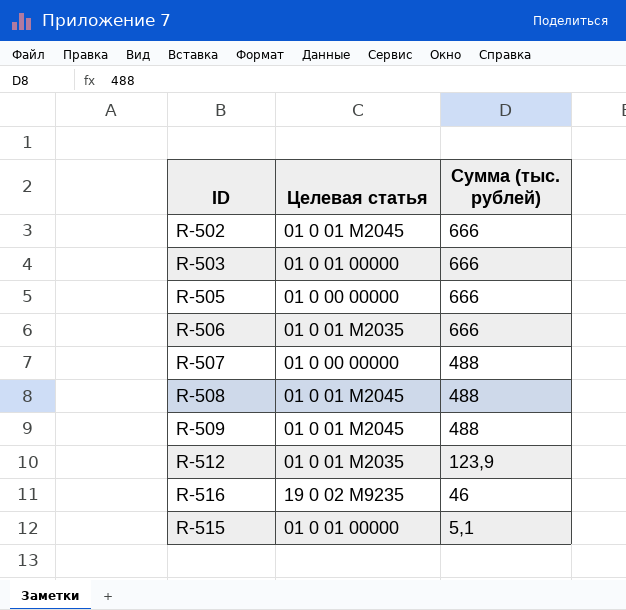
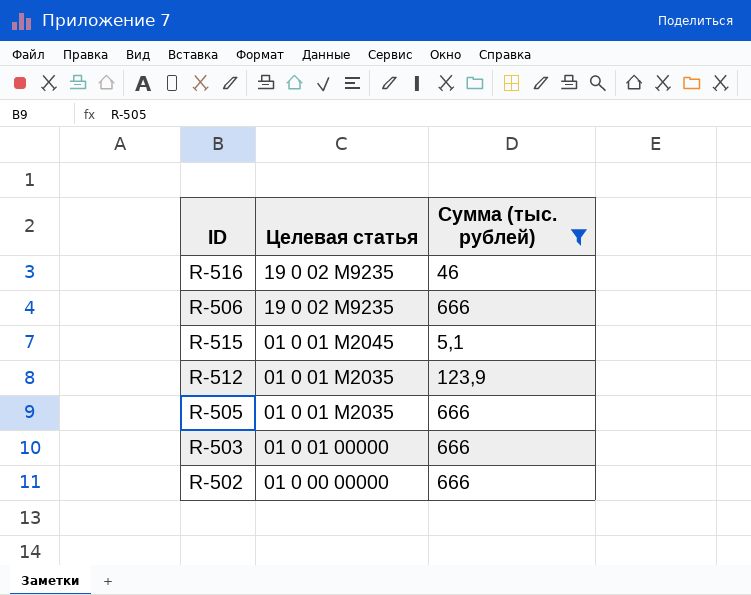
filter: none -> Сумма (тыс. рублей) != 488
row order: Сумма (тыс. рублей) descending -> Целевая статья descending
R-506 | Целевая статья: 01 0 01 М2035 -> 19 0 02 М9235
R-515 | Целевая статья: 01 0 01 00000 -> 01 0 01 М2045
R-505 | Целевая статья: 01 0 00 00000 -> 01 0 01 М2035
R-502 | Целевая статья: 01 0 01 М2045 -> 01 0 00 00000

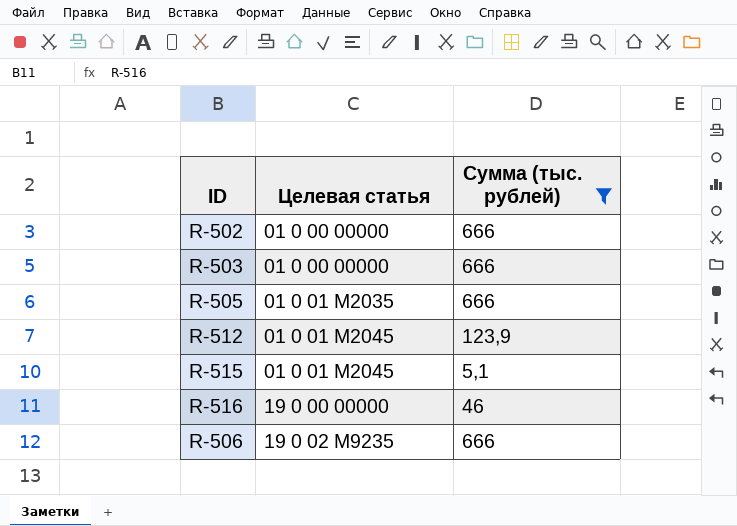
row order: Целевая статья descending -> Целевая статья ascending
R-503 | Целевая статья: 01 0 01 00000 -> 01 0 00 00000
R-512 | Целевая статья: 01 0 01 М2035 -> 01 0 01 М2045
R-516 | Целевая статья: 19 0 02 М9235 -> 19 0 00 00000

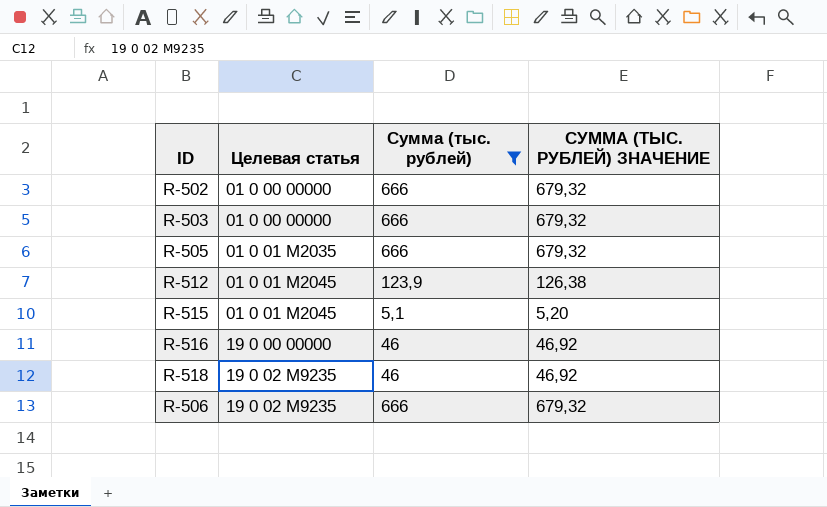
column СУММА (ТЫС. РУБЛЕЙ) ЗНАЧЕНИЕ | formula: none -> [Сумма (тыс. рублей)] * 1,02
row R-518: none -> 19 0 02 М9235 | 46 | 46,92

